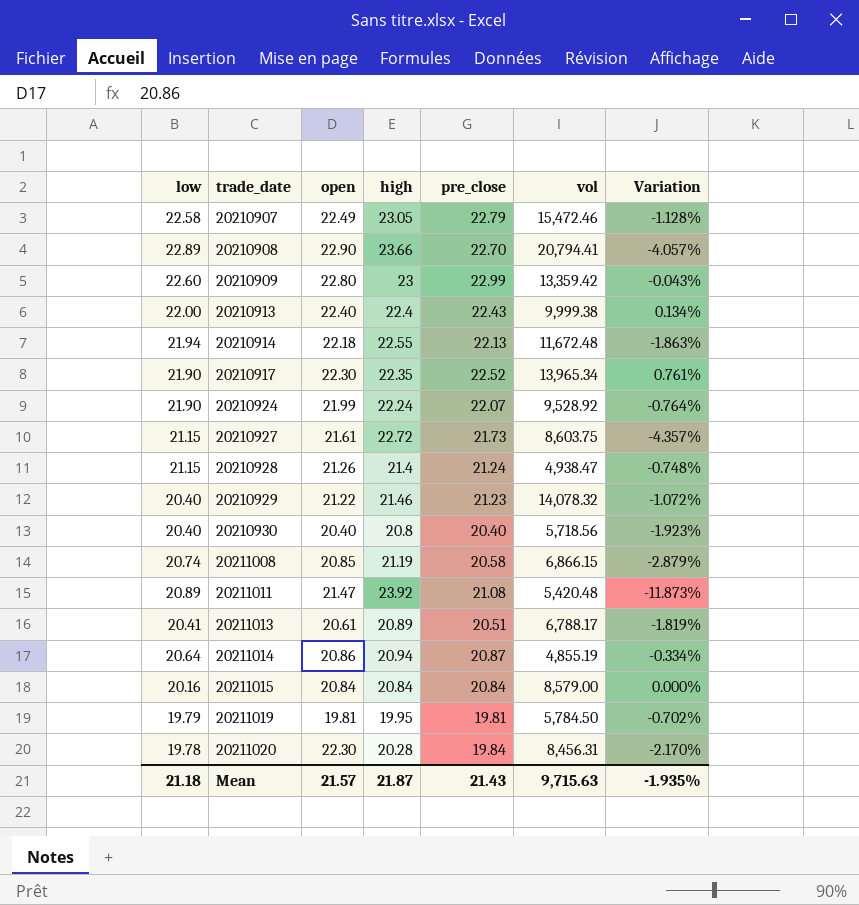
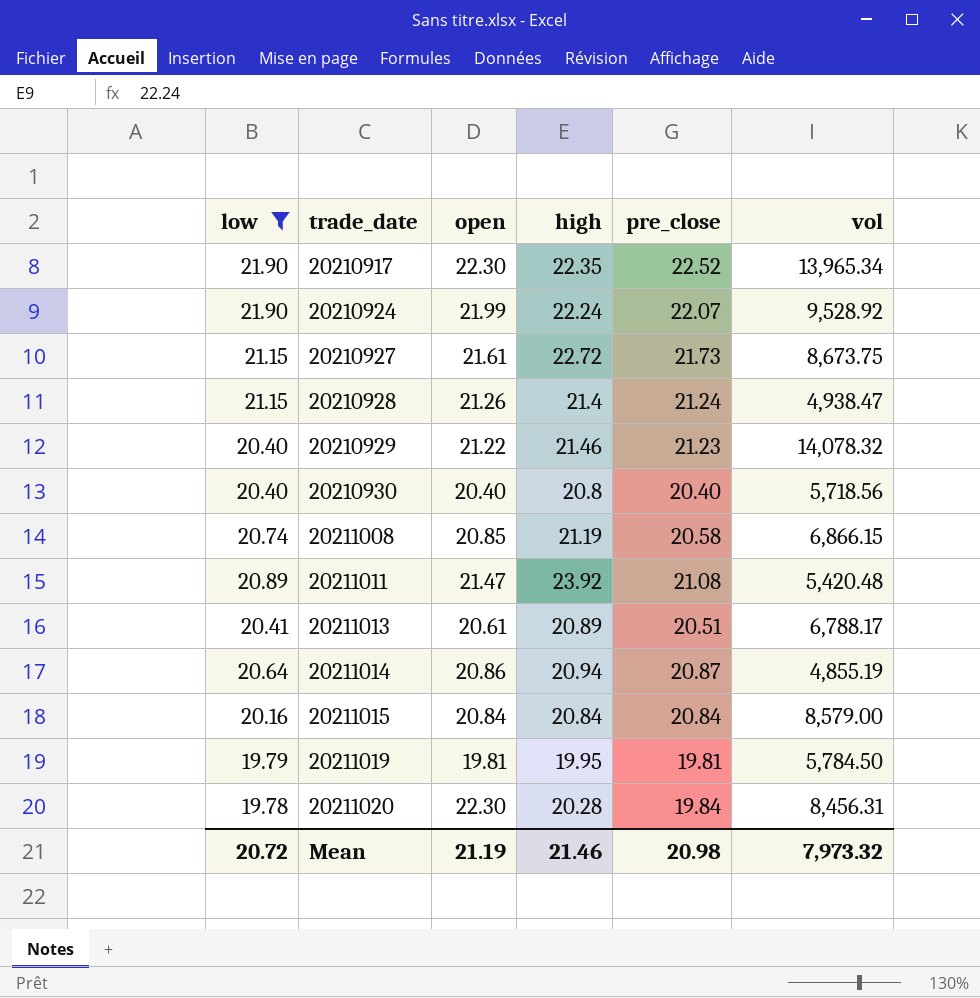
filter: none -> low <= 21.90
column Variation | formula: ([pre_close] - [high]) / [high] -> none
20210927 | vol: 8,603.75 -> 8,673.75
Mean | low: 21.18 -> 20.72
Mean | open: 21.57 -> 21.19
Mean | high: 21.87 -> 21.46
Mean | pre_close: 21.43 -> 20.98
Mean | vol: 9,715.63 -> 7,973.32

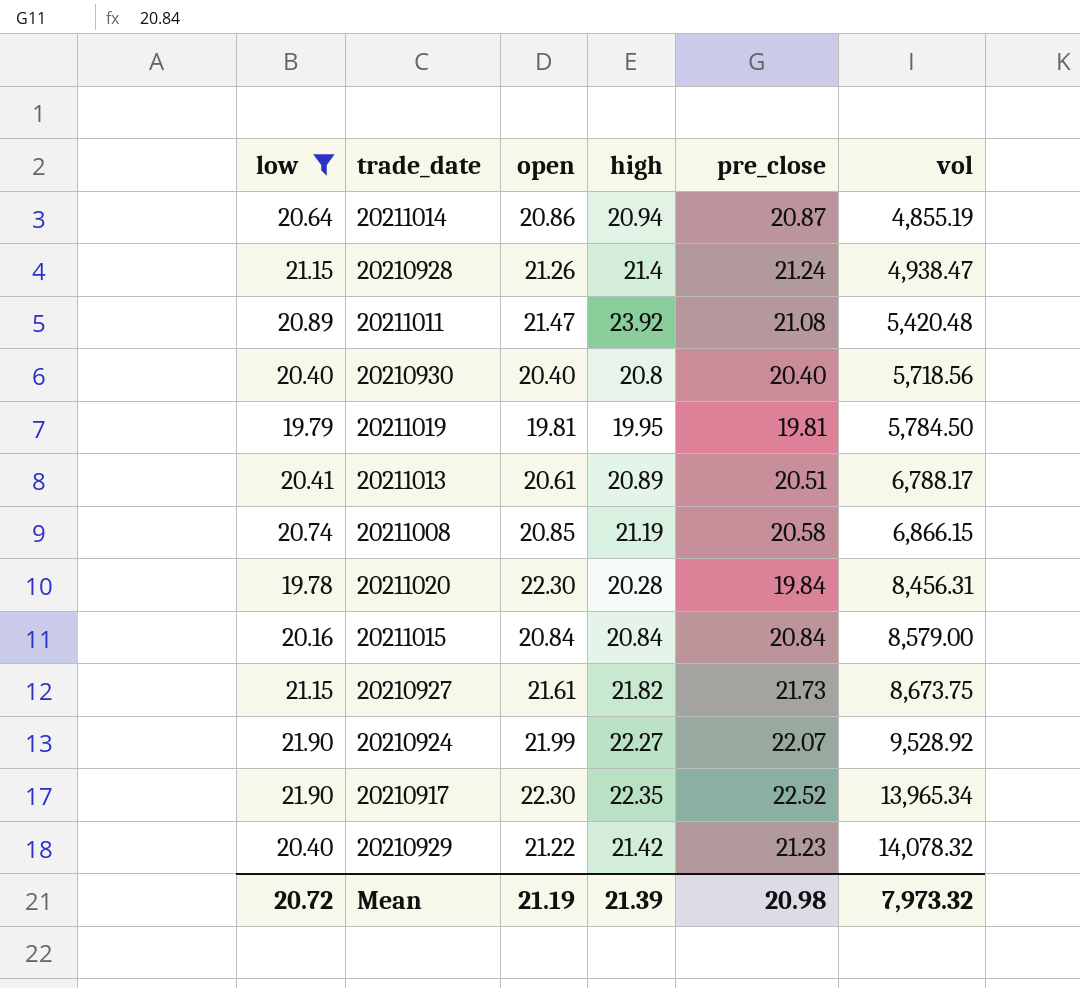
row order: trade_date ascending -> vol ascending
20210927 | high: 22.72 -> 21.82
20210924 | high: 22.24 -> 22.27
20210929 | high: 21.46 -> 21.42
Mean | high: 21.46 -> 21.39

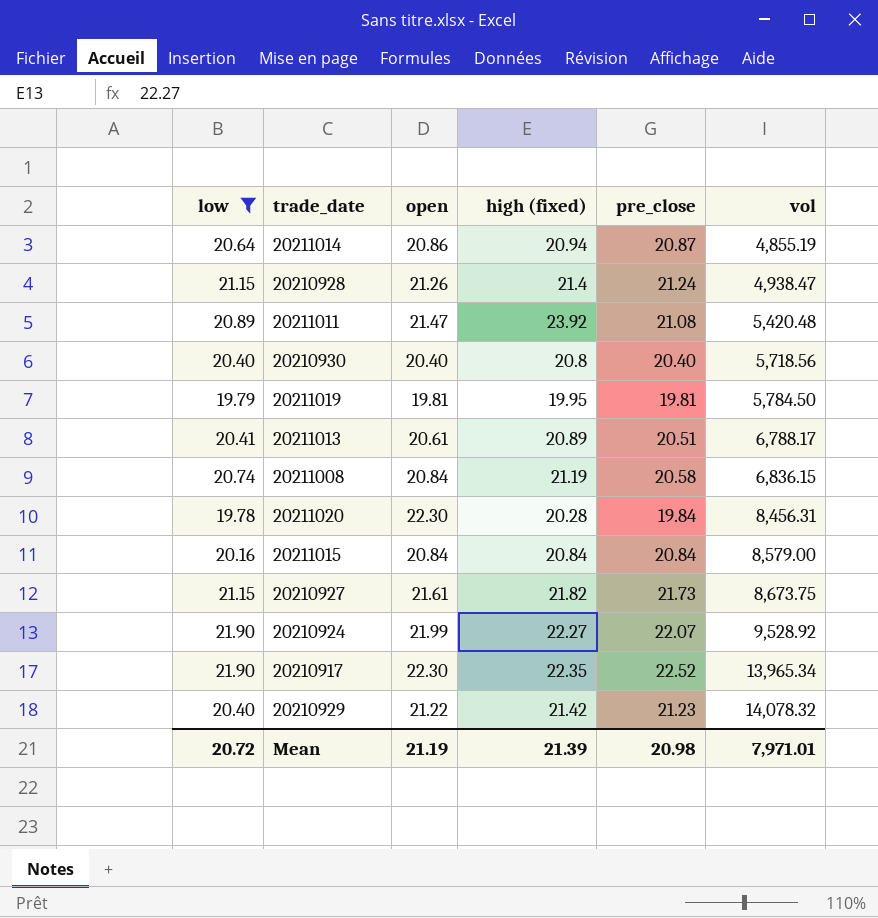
column name: high -> high (fixed)
20211008 | open: 20.85 -> 20.84
20211008 | vol: 6,866.15 -> 6,836.15
Mean | vol: 7,973.32 -> 7,971.01

